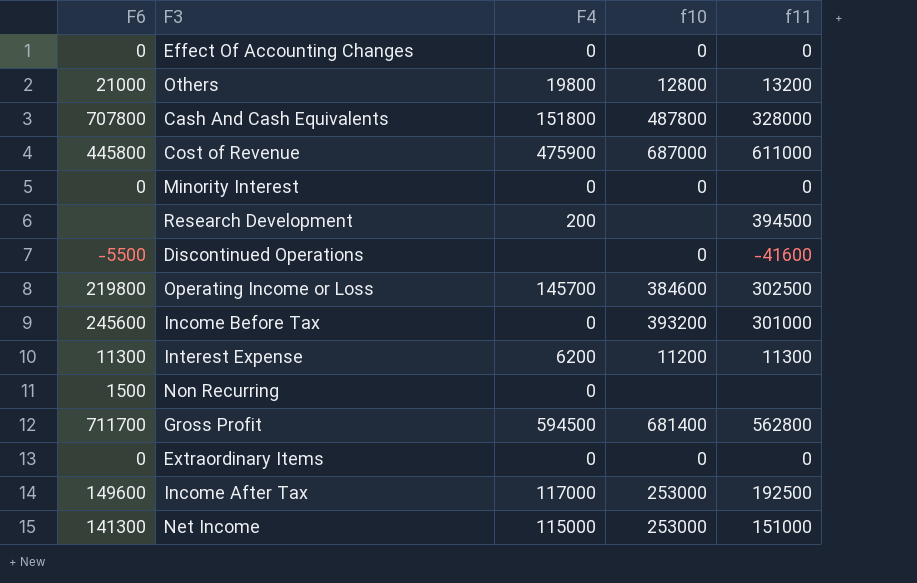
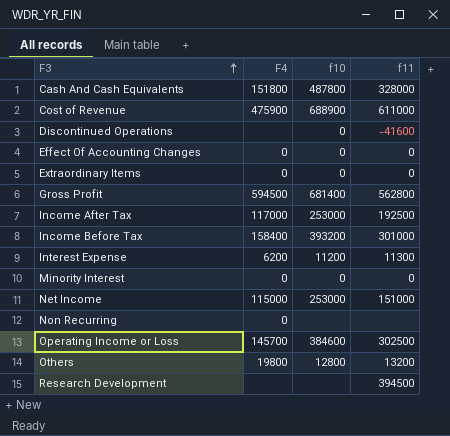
row order: none -> F3 ascending
column F6 | position: 1 -> none
Cost of Revenue | f10: 687000 -> 688900
Income Before Tax | F4: 0 -> 158400
Research Development | F4: 200 -> none

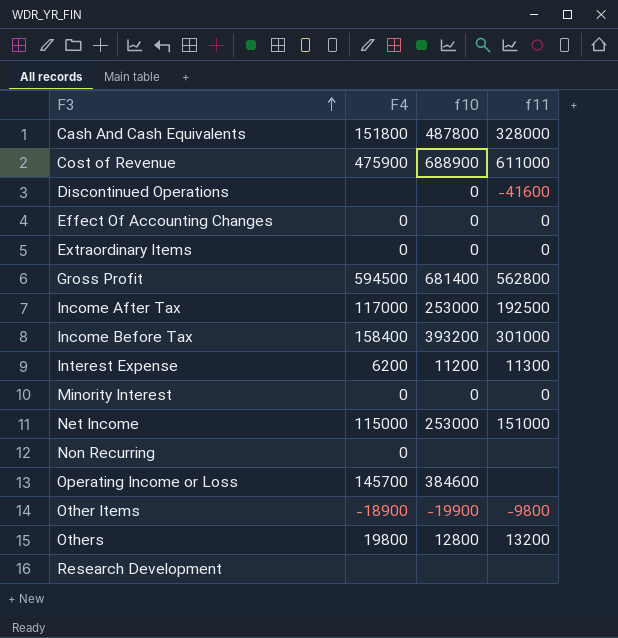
Operating Income or Loss | f11: 302500 -> none
row Other Items: none -> -18900 | -19900 | -9800
Research Development | f11: 394500 -> none

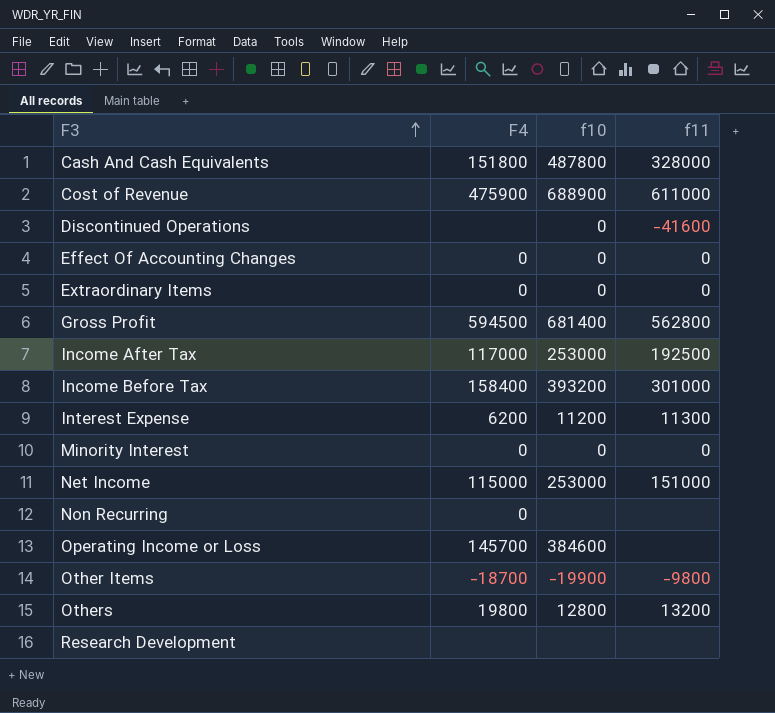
Other Items | F4: -18900 -> -18700

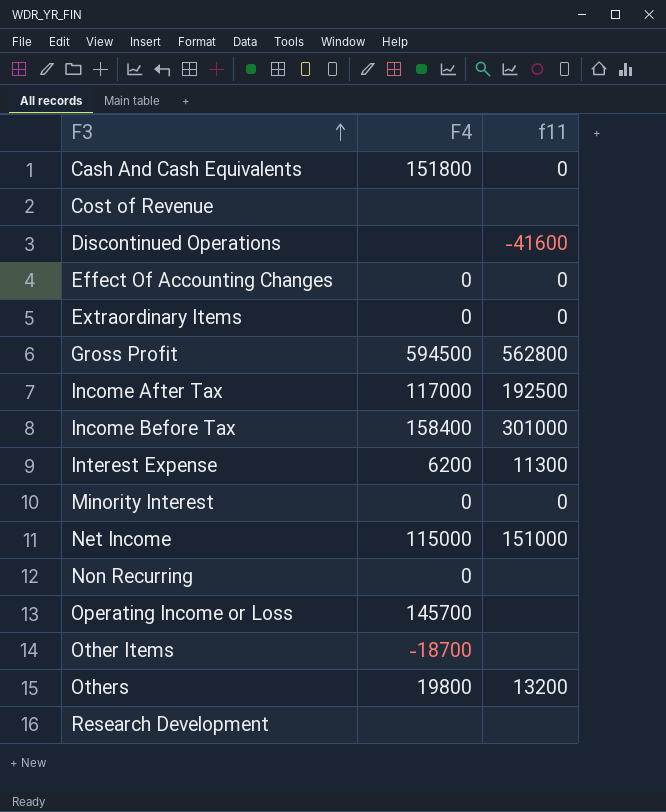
column f10 | position: 3 -> none
Cash And Cash Equivalents | f11: 328000 -> 0
Cost of Revenue | F4: 475900 -> none
Cost of Revenue | f11: 611000 -> none
Other Items | f11: -9800 -> none

